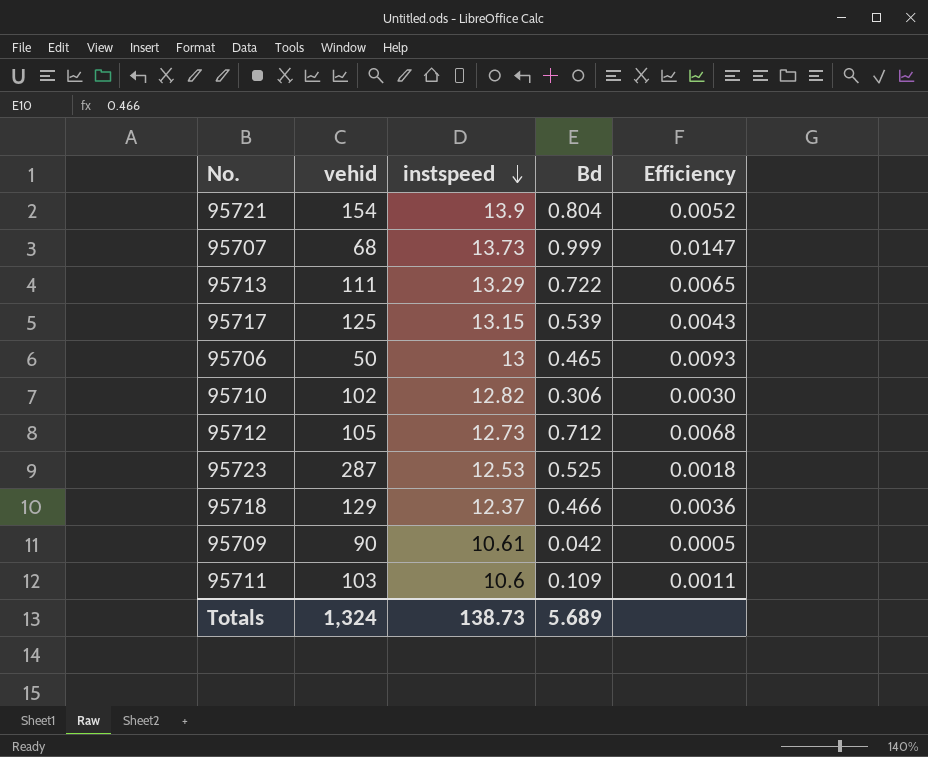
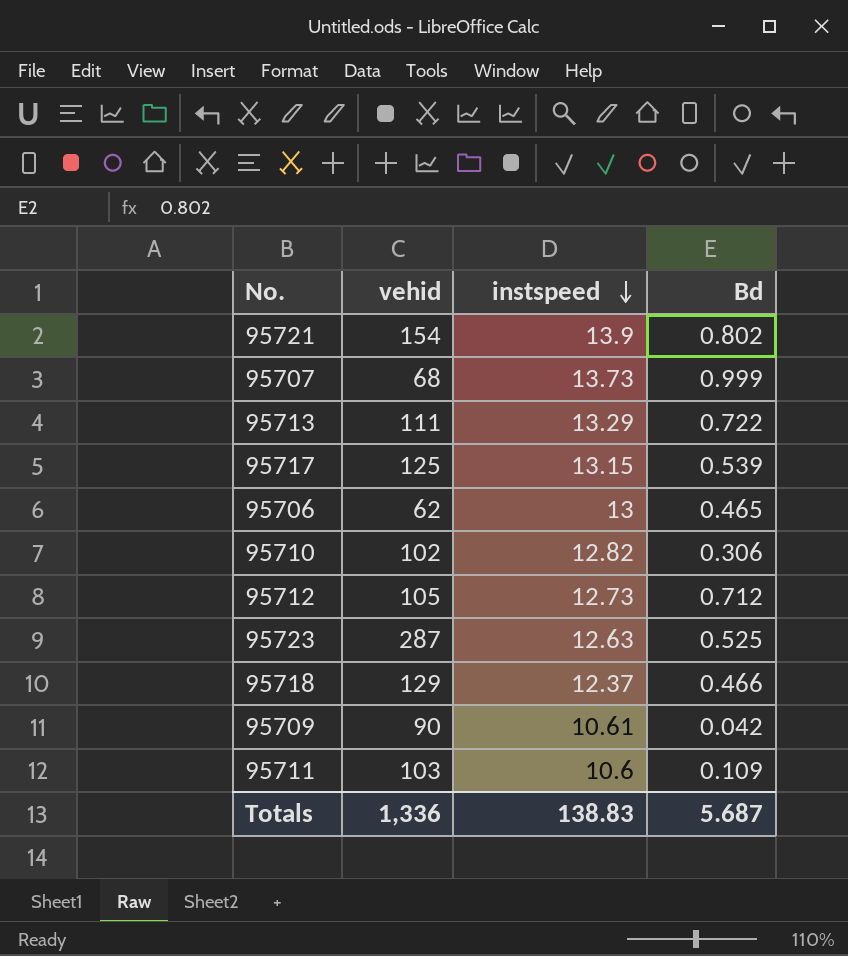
column Efficiency | formula: [Bd] / [vehid] -> none
95721 | Bd: 0.804 -> 0.802
95706 | vehid: 50 -> 62
95723 | instspeed: 12.53 -> 12.63
Totals | vehid: 1,324 -> 1,336
Totals | instspeed: 138.73 -> 138.83
Totals | Bd: 5.689 -> 5.687

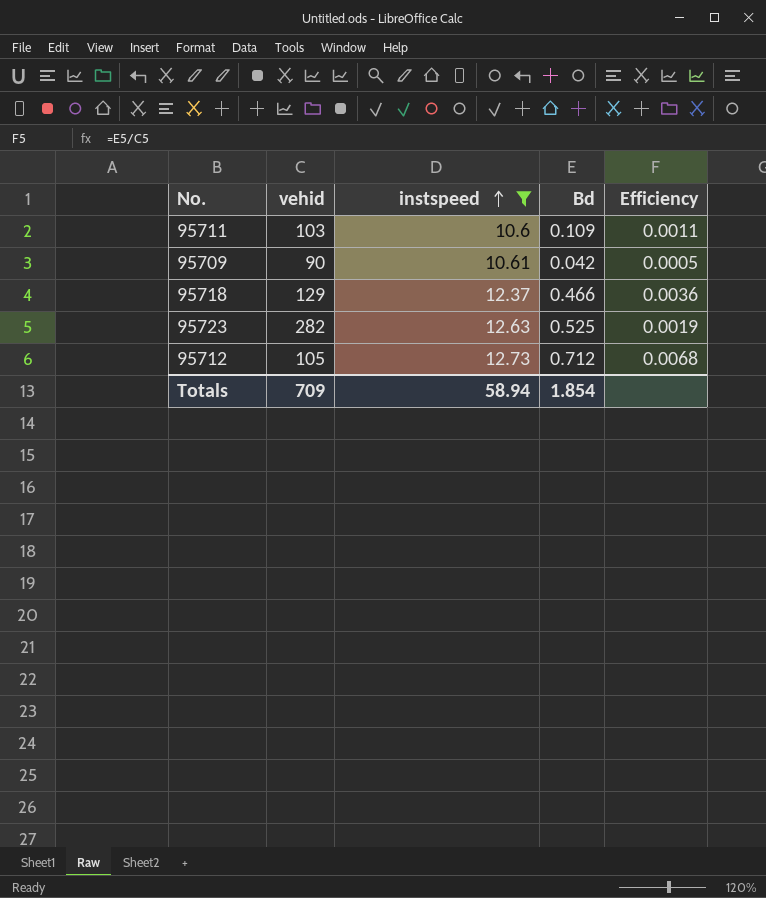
filter: none -> instspeed <= 12.73
row order: instspeed descending -> instspeed ascending
column Efficiency | formula: none -> [Bd] / [vehid]
95723 | vehid: 287 -> 282
Totals | vehid: 1,336 -> 709
Totals | instspeed: 138.83 -> 58.94
Totals | Bd: 5.687 -> 1.854

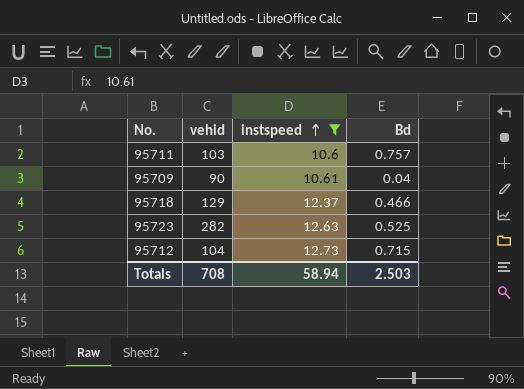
column Efficiency | formula: [Bd] / [vehid] -> none
95711 | Bd: 0.109 -> 0.757
95709 | Bd: 0.042 -> 0.04
95712 | vehid: 105 -> 104
95712 | Bd: 0.712 -> 0.715
Totals | vehid: 709 -> 708
Totals | Bd: 1.854 -> 2.503

